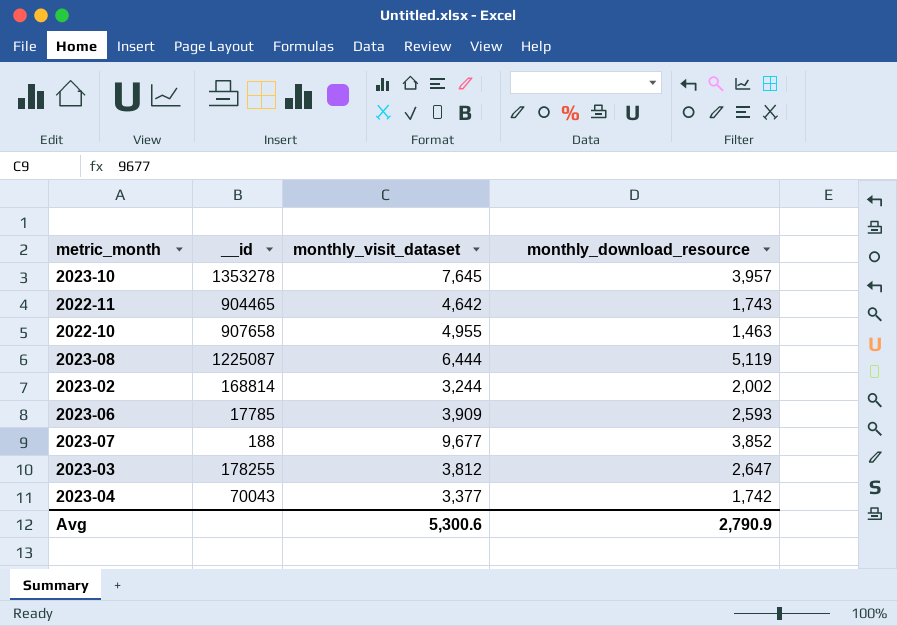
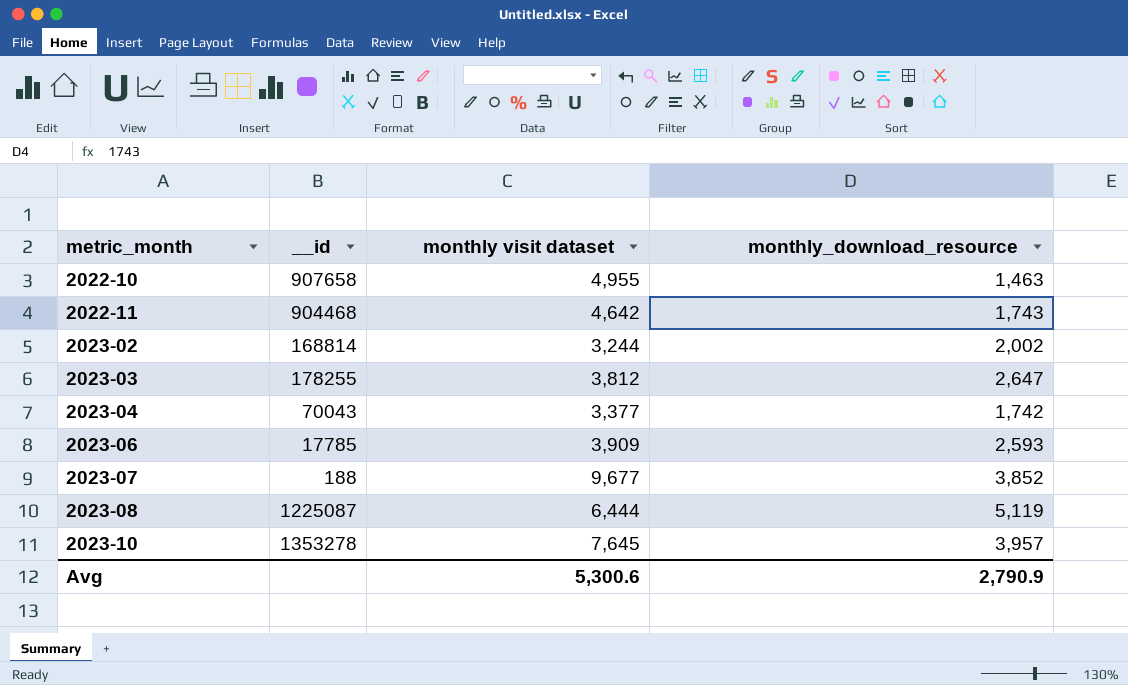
row order: none -> metric_month ascending
column name: monthly_visit_dataset -> monthly visit dataset
2022-11 | __id: 904465 -> 904468

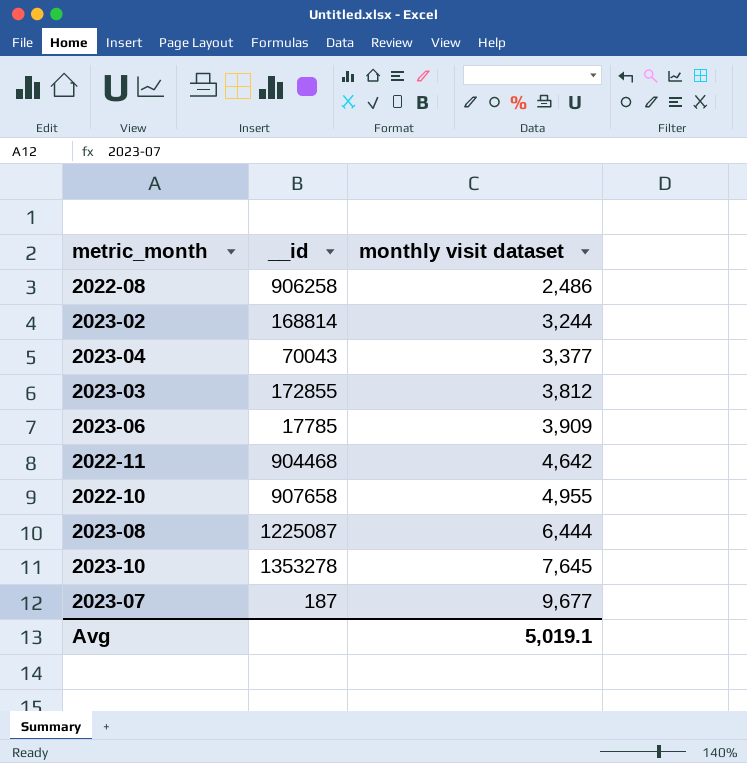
row order: metric_month ascending -> monthly visit dataset ascending
column monthly_download_resource | position: 4 -> none
row 2022-08: none -> 906258 | 2,486
2023-03 | __id: 178255 -> 172855
2023-07 | __id: 188 -> 187
Avg | monthly visit dataset: 5,300.6 -> 5,019.1

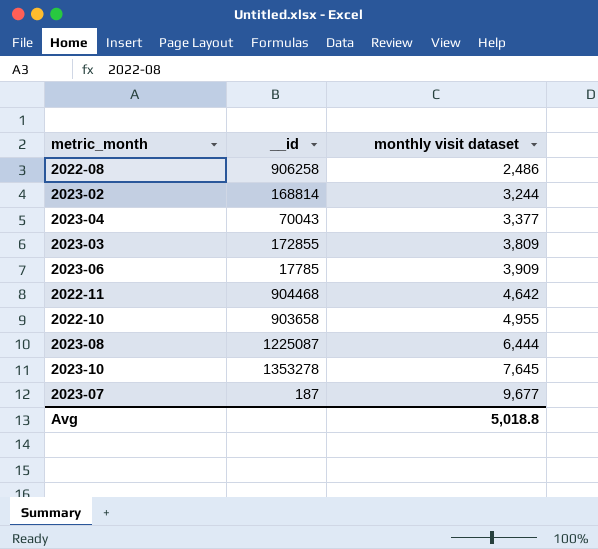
2023-03 | monthly visit dataset: 3,812 -> 3,809
2022-10 | __id: 907658 -> 903658
Avg | monthly visit dataset: 5,019.1 -> 5,018.8

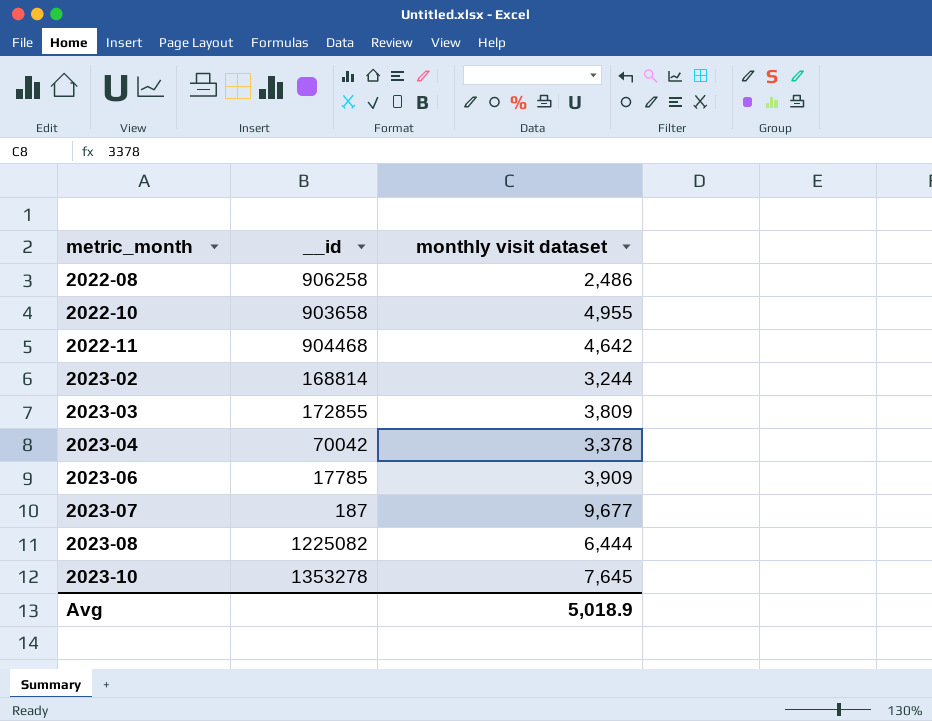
row order: monthly visit dataset ascending -> metric_month ascending
2023-04 | __id: 70043 -> 70042
2023-04 | monthly visit dataset: 3,377 -> 3,378
2023-08 | __id: 1225087 -> 1225082
Avg | monthly visit dataset: 5,018.8 -> 5,018.9

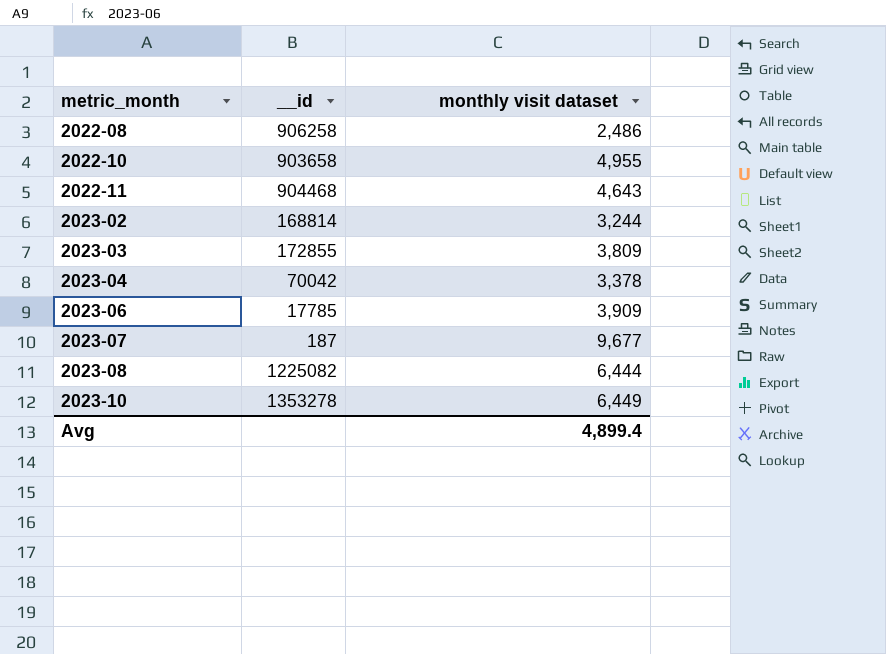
2022-11 | monthly visit dataset: 4,642 -> 4,643
2023-10 | monthly visit dataset: 7,645 -> 6,449
Avg | monthly visit dataset: 5,018.9 -> 4,899.4

